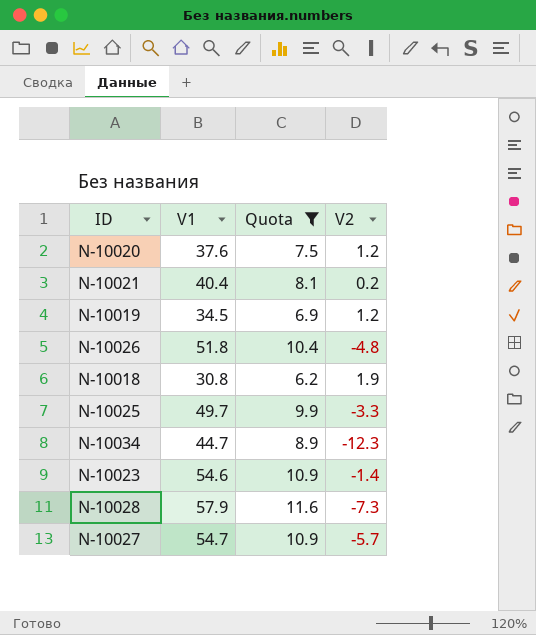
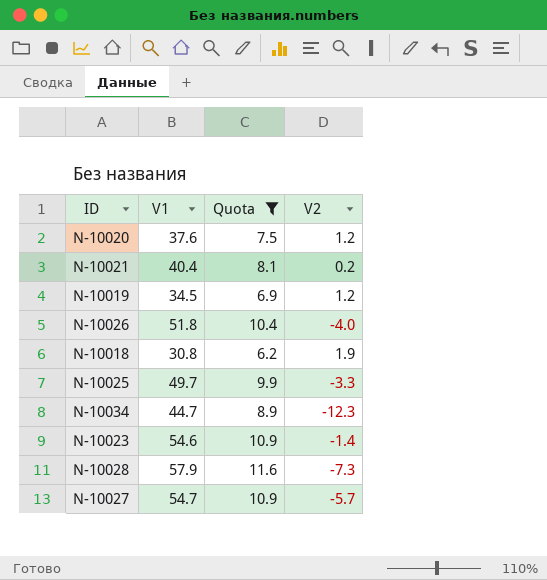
N-10026 | V2: -4.8 -> -4.0

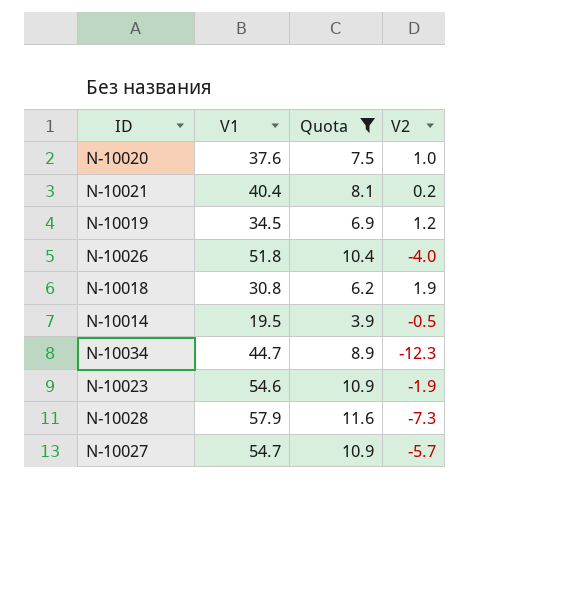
row N-10025: 49.7 | 9.9 | -3.3 -> none
N-10020 | V2: 1.2 -> 1.0
row N-10014: none -> 19.5 | 3.9 | -0.5
N-10023 | V2: -1.4 -> -1.9

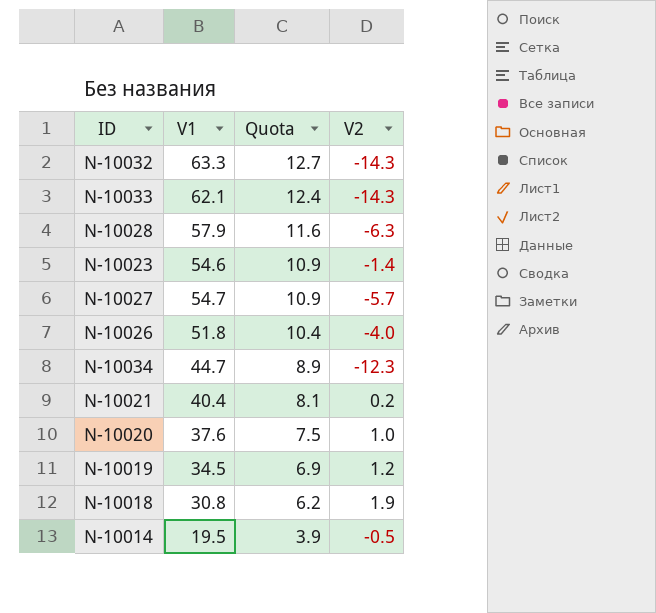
filter: Quota <= 11.6 -> none
row order: none -> Quota descending
N-10028 | V2: -7.3 -> -6.3
N-10023 | V2: -1.9 -> -1.4

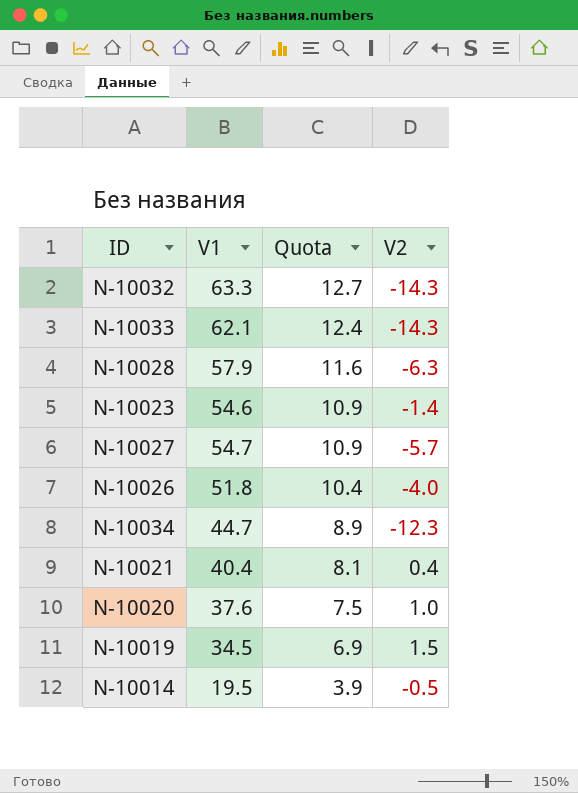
row N-10018: 30.8 | 6.2 | 1.9 -> none
N-10021 | V2: 0.2 -> 0.4
N-10019 | V2: 1.2 -> 1.5

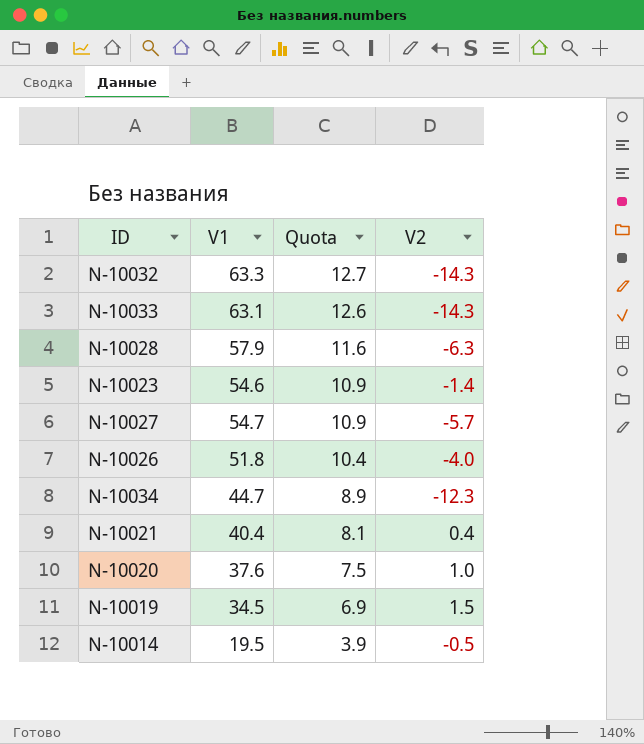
N-10033 | V1: 62.1 -> 63.1
N-10033 | Quota: 12.4 -> 12.6

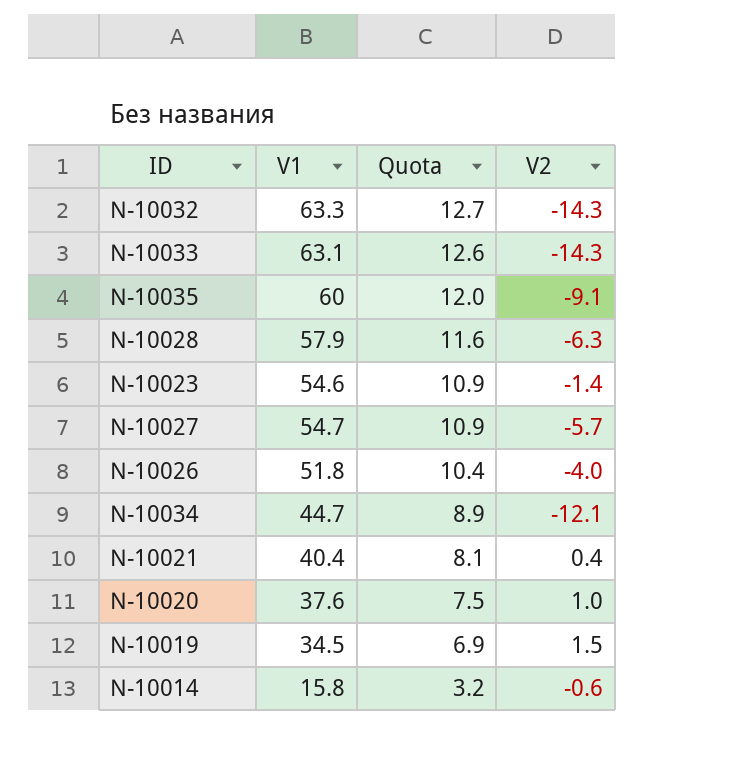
row N-10035: none -> 60 | 12.0 | -9.1
N-10034 | V2: -12.3 -> -12.1
N-10014 | V1: 19.5 -> 15.8
N-10014 | Quota: 3.9 -> 3.2
N-10014 | V2: -0.5 -> -0.6

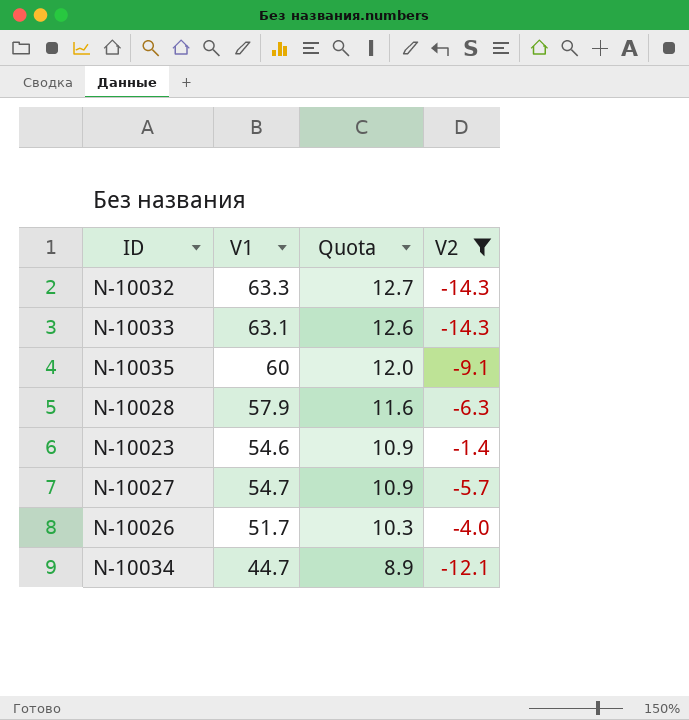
filter: none -> V2 <= -1.4
N-10026 | V1: 51.8 -> 51.7
N-10026 | Quota: 10.4 -> 10.3

